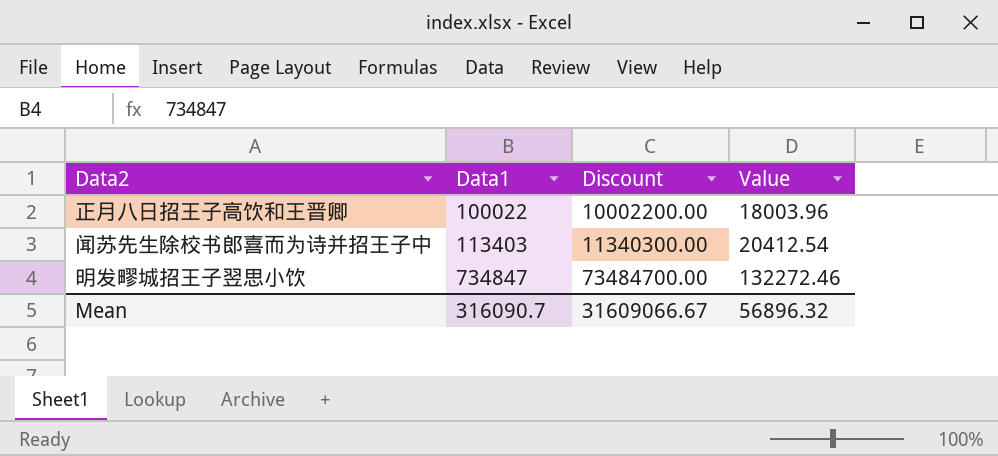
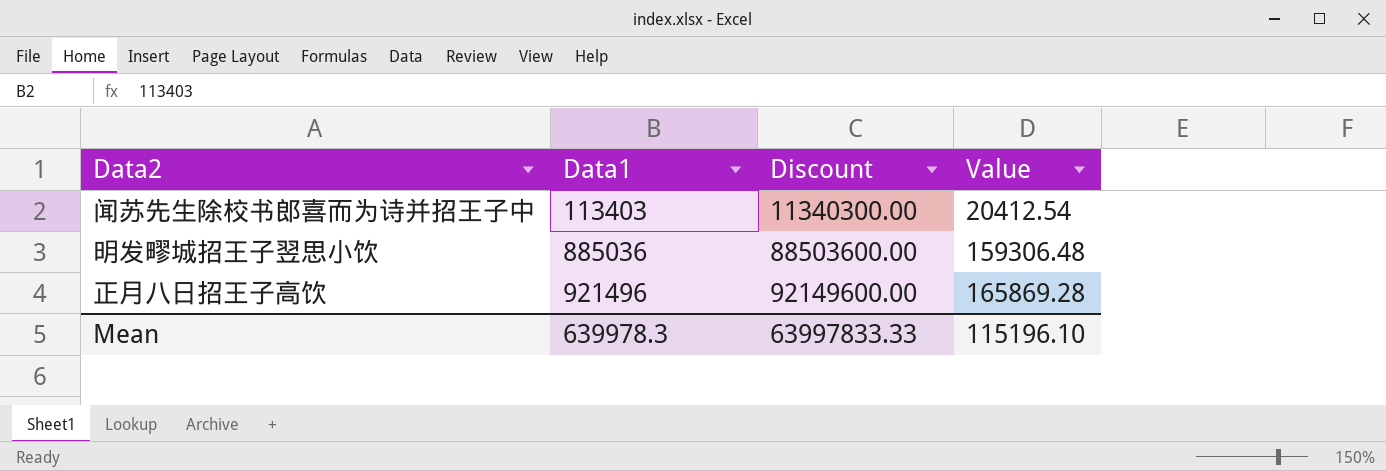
row 正月八日招王子高饮和王晋卿: 100022 | 10002200.00 | 18003.96 -> none
明发疁城招王子翌思小饮 | Data1: 734847 -> 885036
明发疁城招王子翌思小饮 | Discount: 73484700.00 -> 88503600.00
明发疁城招王子翌思小饮 | Value: 132272.46 -> 159306.48
row 正月八日招王子高饮: none -> 921496 | 92149600.00 | 165869.28
Mean | Data1: 316090.7 -> 639978.3
Mean | Discount: 31609066.67 -> 63997833.33
Mean | Value: 56896.32 -> 115196.10

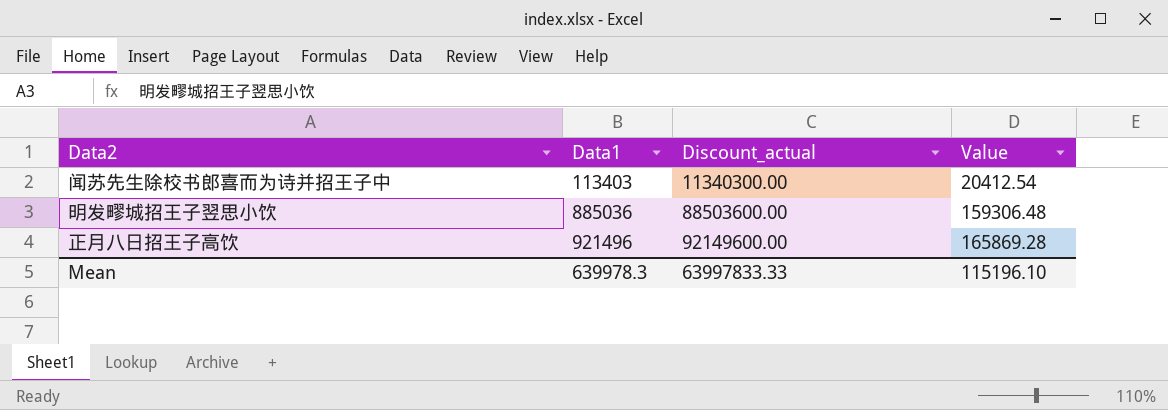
column name: Discount -> Discount_actual

